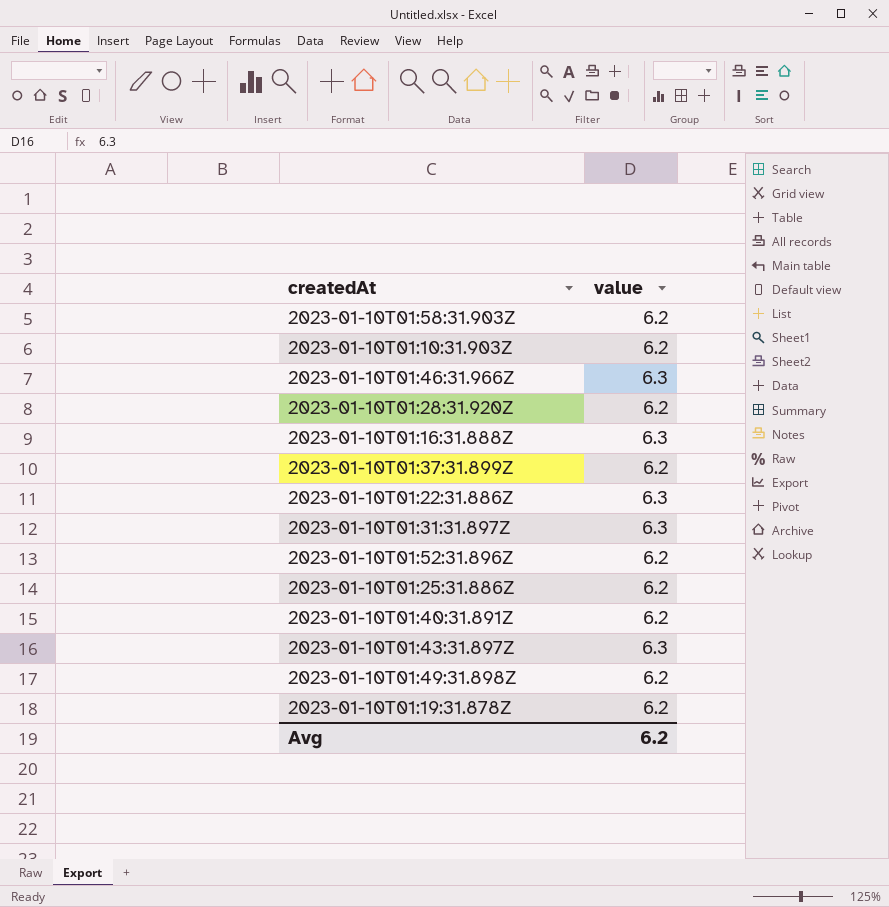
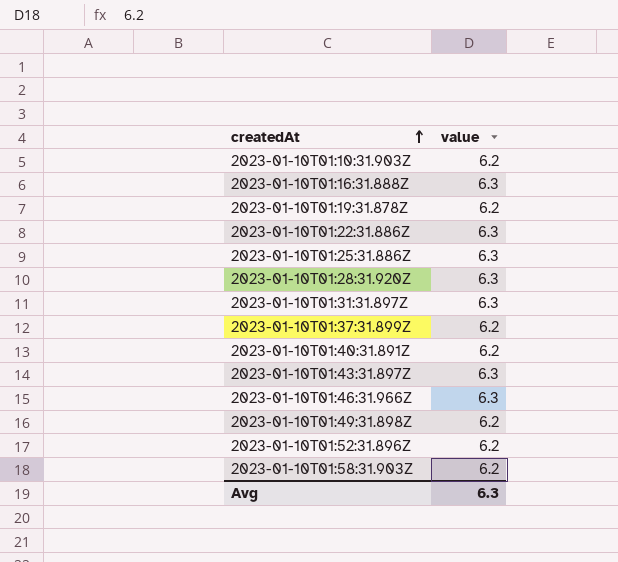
row order: none -> createdAt ascending
2023-01-10T01:25:31.886Z | value: 6.2 -> 6.3
2023-01-10T01:28:31.920Z | value: 6.2 -> 6.3
Avg | value: 6.2 -> 6.3

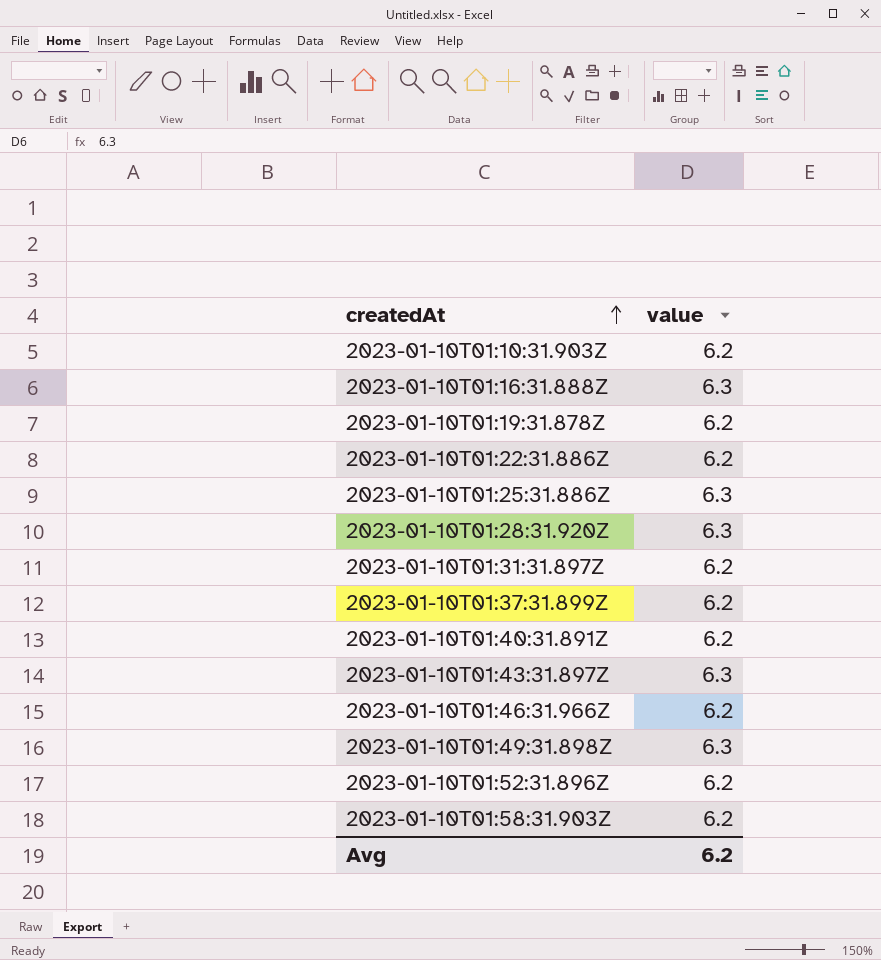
2023-01-10T01:22:31.886Z | value: 6.3 -> 6.2
2023-01-10T01:31:31.897Z | value: 6.3 -> 6.2
2023-01-10T01:46:31.966Z | value: 6.3 -> 6.2
2023-01-10T01:49:31.898Z | value: 6.2 -> 6.3
Avg | value: 6.3 -> 6.2

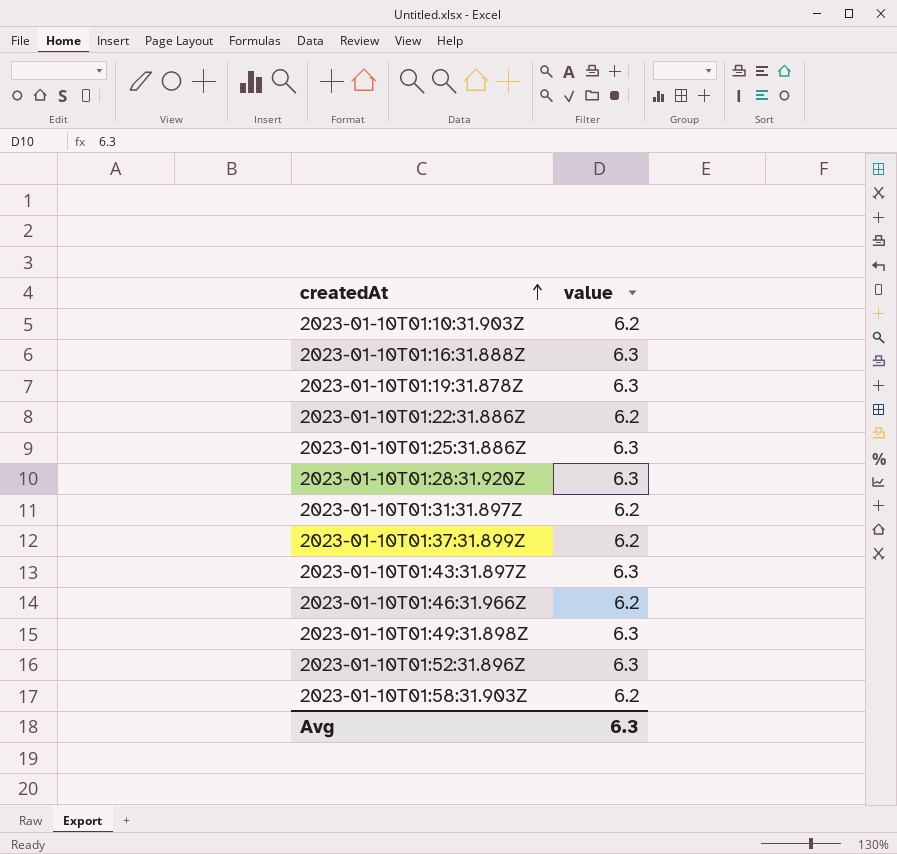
row 2023-01-10T01:40:31.891Z: 6.2 -> none
2023-01-10T01:19:31.878Z | value: 6.2 -> 6.3
2023-01-10T01:52:31.896Z | value: 6.2 -> 6.3
Avg | value: 6.2 -> 6.3

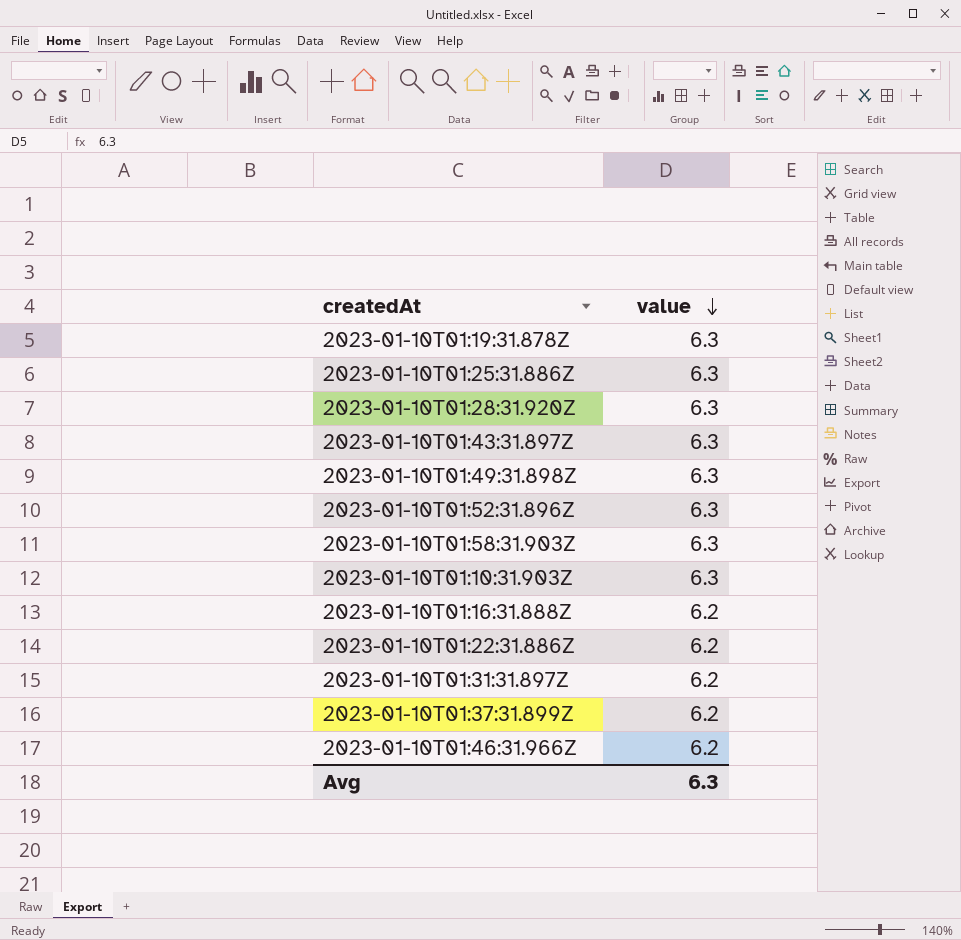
row order: createdAt ascending -> value descending
2023-01-10T01:58:31.903Z | value: 6.2 -> 6.3
2023-01-10T01:10:31.903Z | value: 6.2 -> 6.3
2023-01-10T01:16:31.888Z | value: 6.3 -> 6.2

